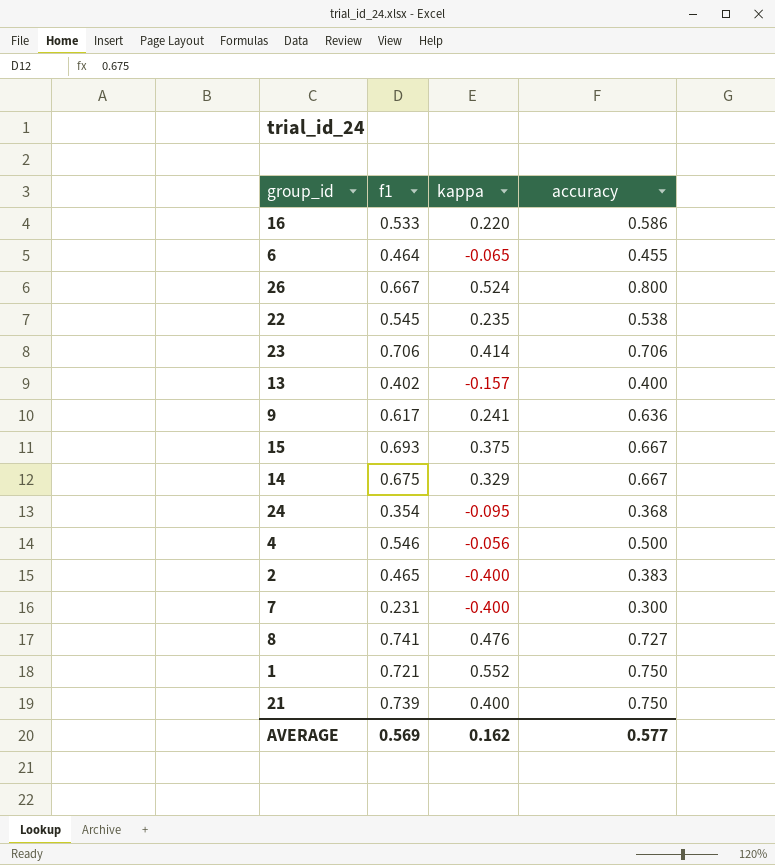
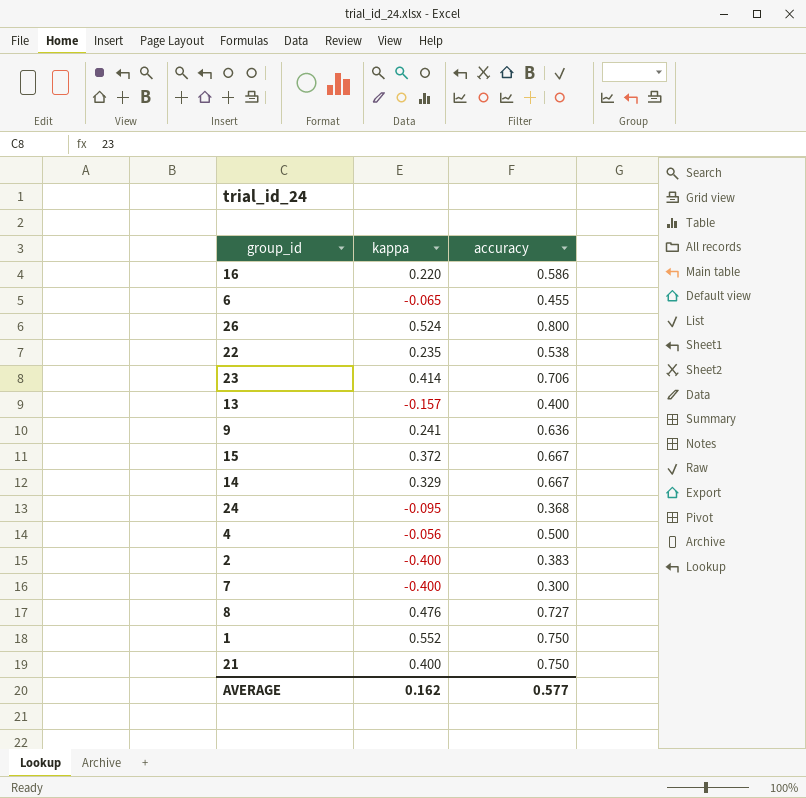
column f1 | position: 2 -> none
15 | kappa: 0.375 -> 0.372

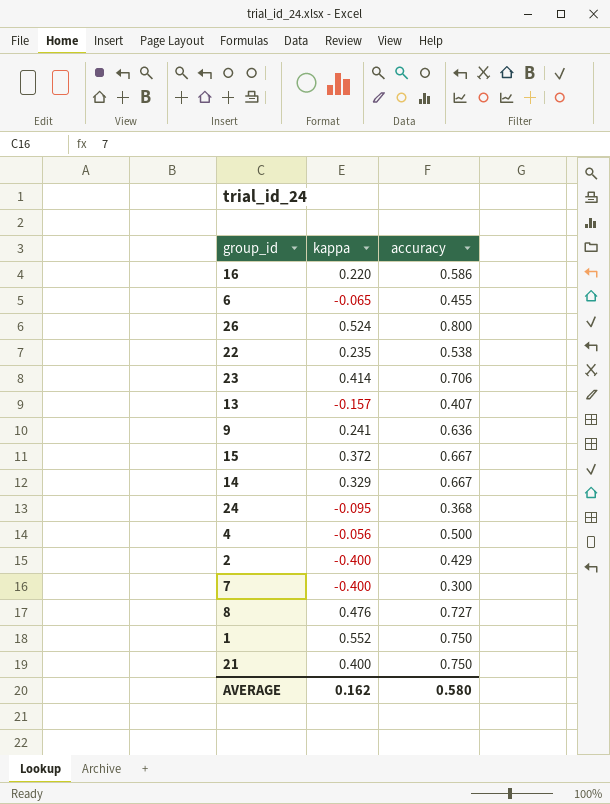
13 | accuracy: 0.400 -> 0.407
2 | accuracy: 0.383 -> 0.429
AVERAGE | accuracy: 0.577 -> 0.580

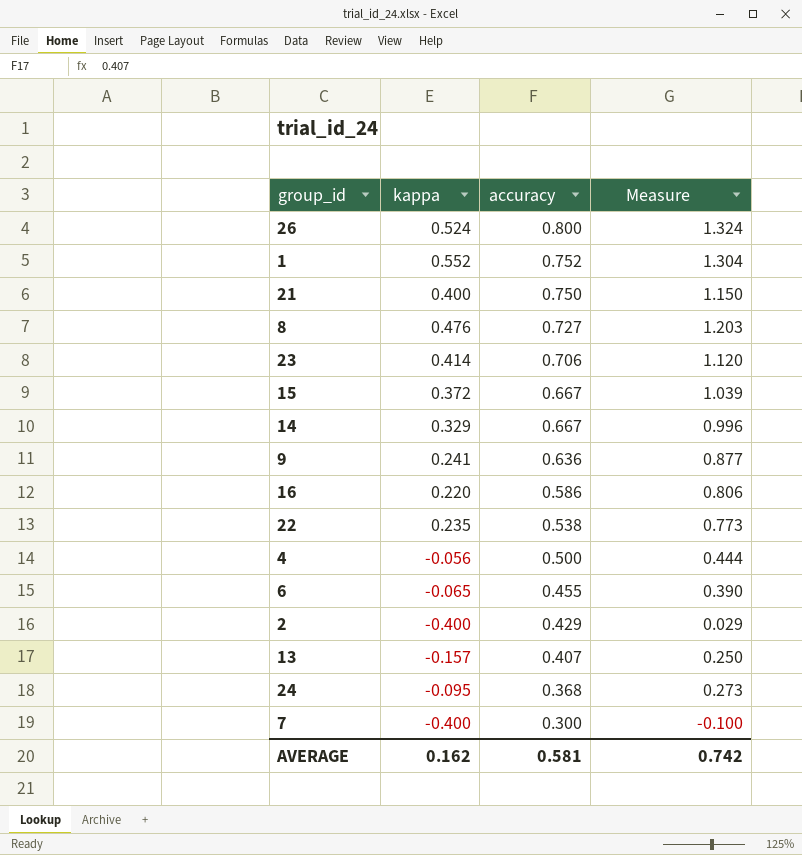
row order: none -> accuracy descending
column Measure | formula: none -> [kappa] + [accuracy]
1 | accuracy: 0.750 -> 0.752
AVERAGE | accuracy: 0.580 -> 0.581

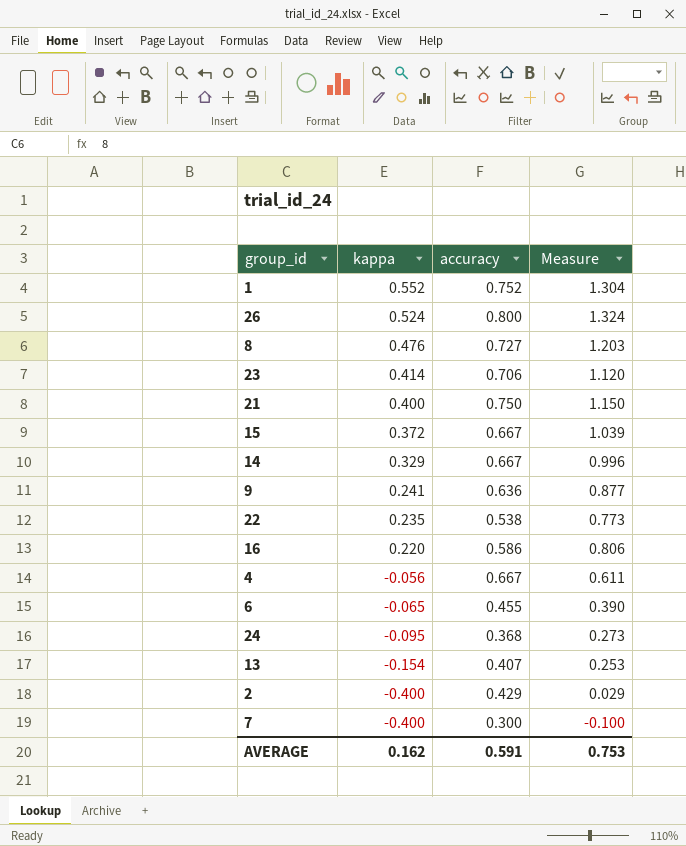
row order: accuracy descending -> kappa descending
4 | accuracy: 0.500 -> 0.667
4 | Measure: 0.444 -> 0.611
13 | kappa: -0.157 -> -0.154
13 | Measure: 0.250 -> 0.253
AVERAGE | accuracy: 0.581 -> 0.591
AVERAGE | Measure: 0.742 -> 0.753

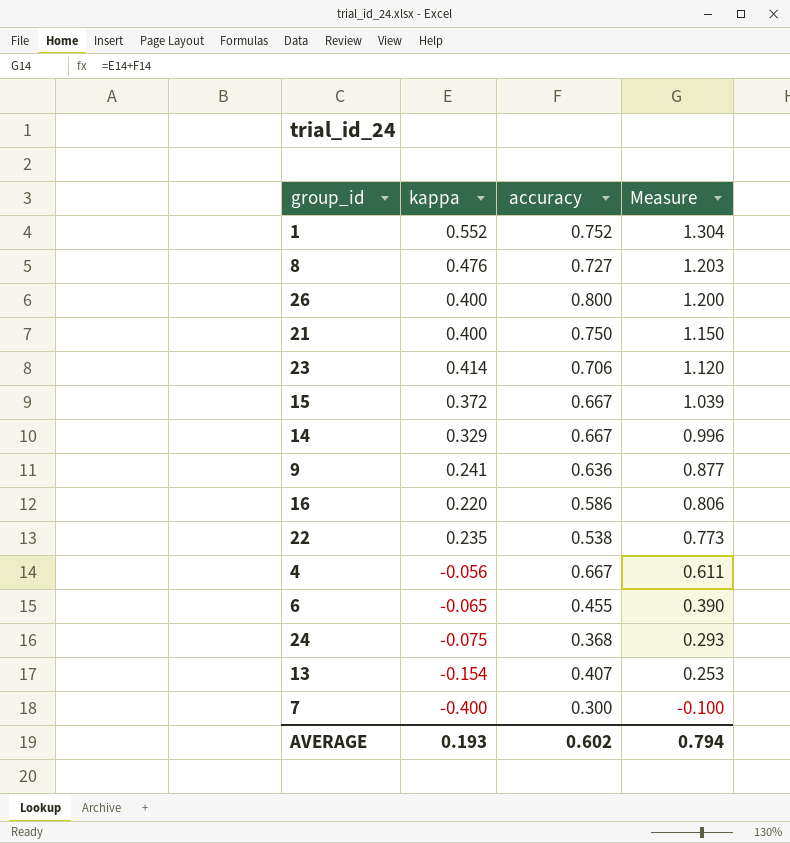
row order: kappa descending -> Measure descending
row 2: -0.400 | 0.429 | 0.029 -> none
26 | kappa: 0.524 -> 0.400
26 | Measure: 1.324 -> 1.200
24 | kappa: -0.095 -> -0.075
24 | Measure: 0.273 -> 0.293
AVERAGE | kappa: 0.162 -> 0.193
AVERAGE | accuracy: 0.591 -> 0.602
AVERAGE | Measure: 0.753 -> 0.794

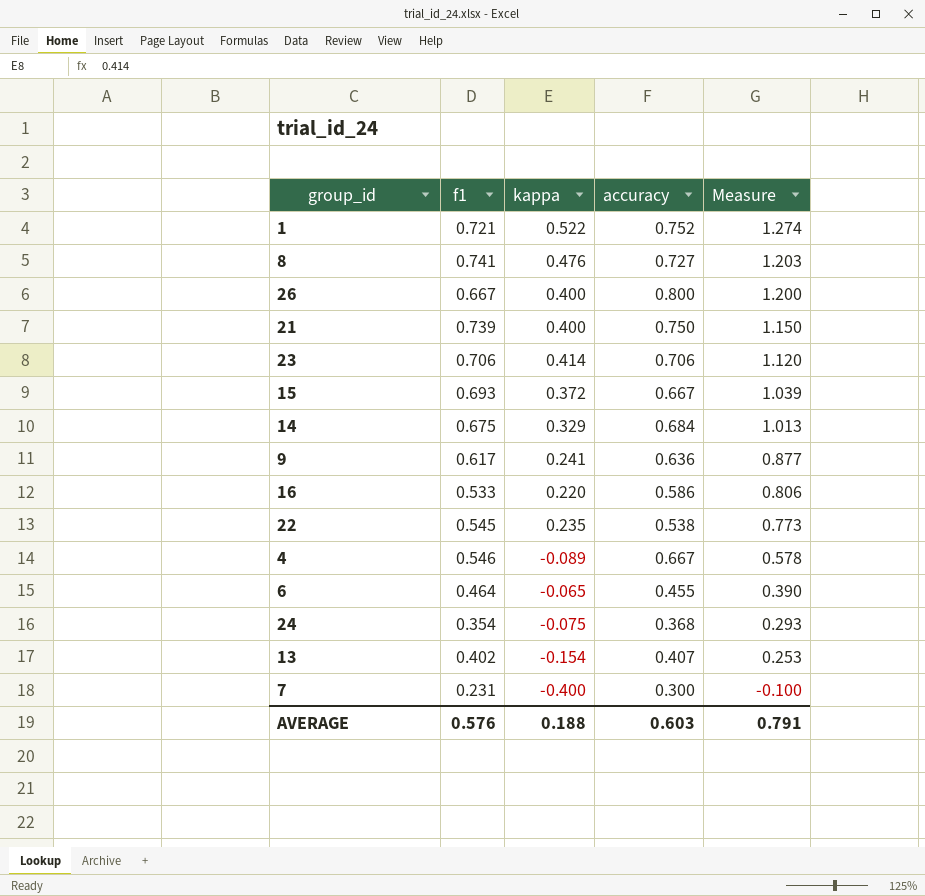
column f1 | position: none -> 2
1 | kappa: 0.552 -> 0.522
1 | Measure: 1.304 -> 1.274
14 | accuracy: 0.667 -> 0.684
14 | Measure: 0.996 -> 1.013
4 | kappa: -0.056 -> -0.089
4 | Measure: 0.611 -> 0.578
AVERAGE | kappa: 0.193 -> 0.188
AVERAGE | accuracy: 0.602 -> 0.603
AVERAGE | Measure: 0.794 -> 0.791

